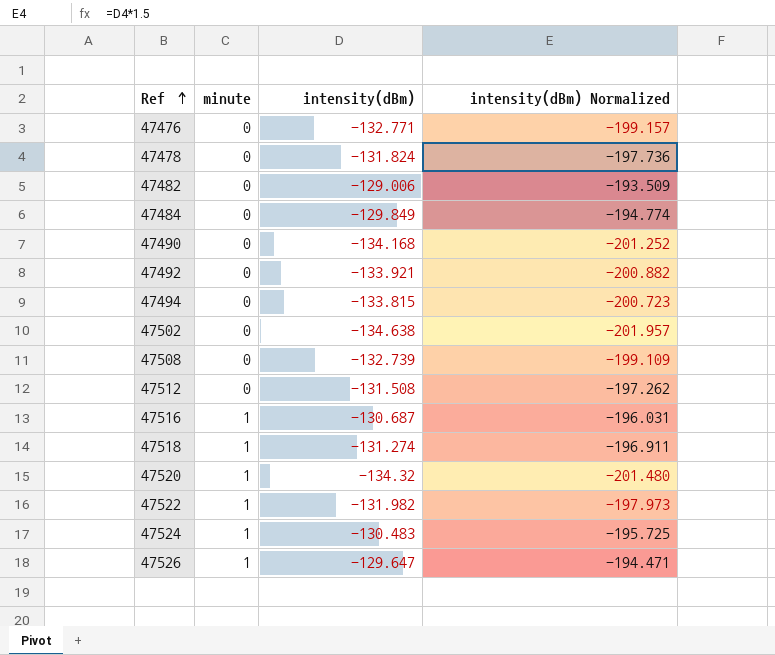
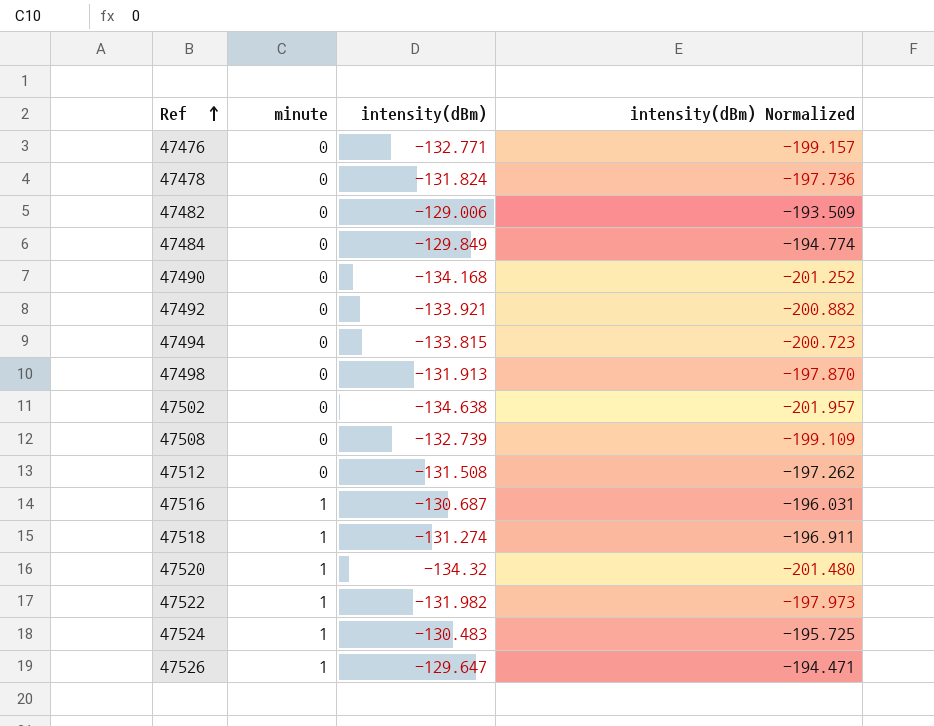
row 47498: none -> 0 | -131.913 | -197.870

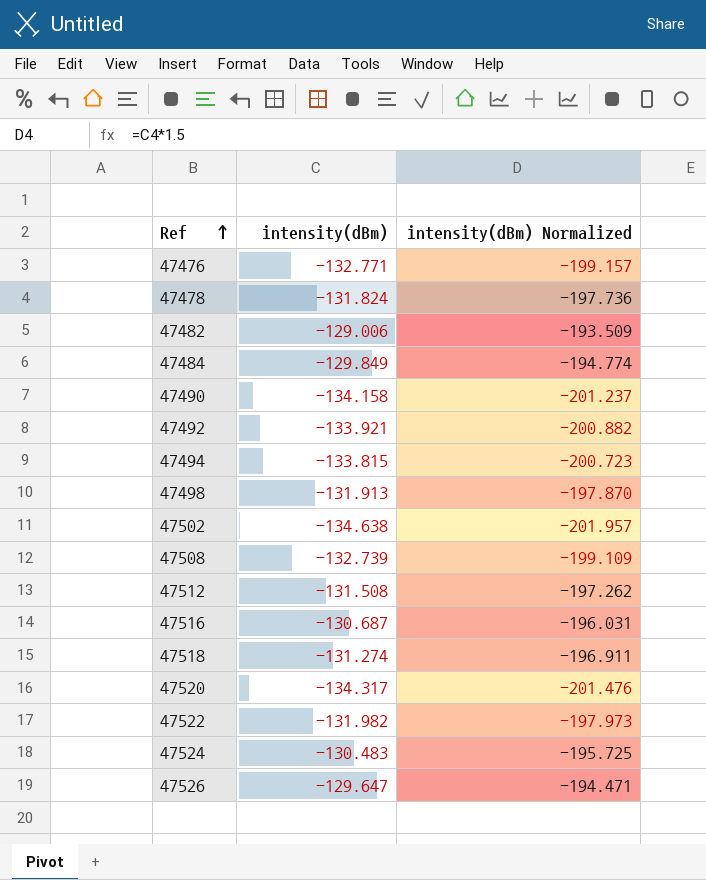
column minute | position: 2 -> none
47490 | intensity(dBm): -134.168 -> -134.158
47490 | intensity(dBm) Normalized: -201.252 -> -201.237
47520 | intensity(dBm): -134.32 -> -134.317
47520 | intensity(dBm) Normalized: -201.480 -> -201.476

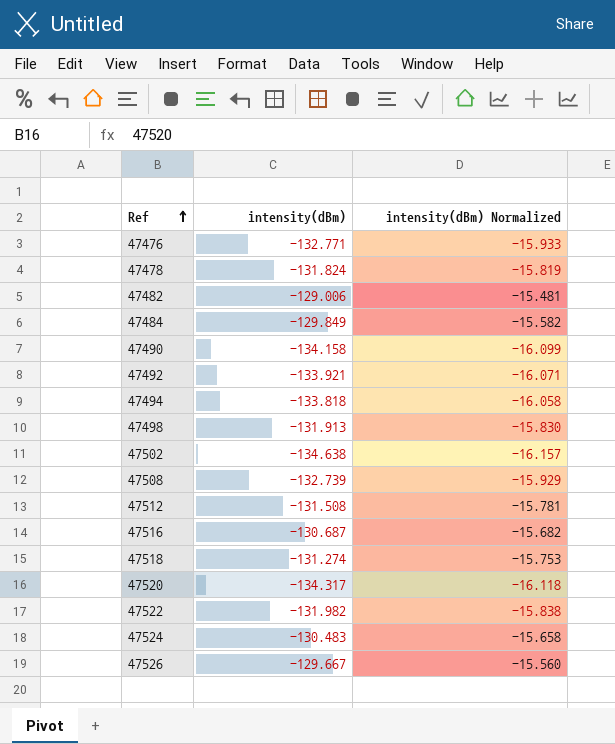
column intensity(dBm) Normalized | formula: [intensity(dBm)] * 1.5 -> [intensity(dBm)] * 0.12
47494 | intensity(dBm): -133.815 -> -133.818
47526 | intensity(dBm): -129.647 -> -129.667

